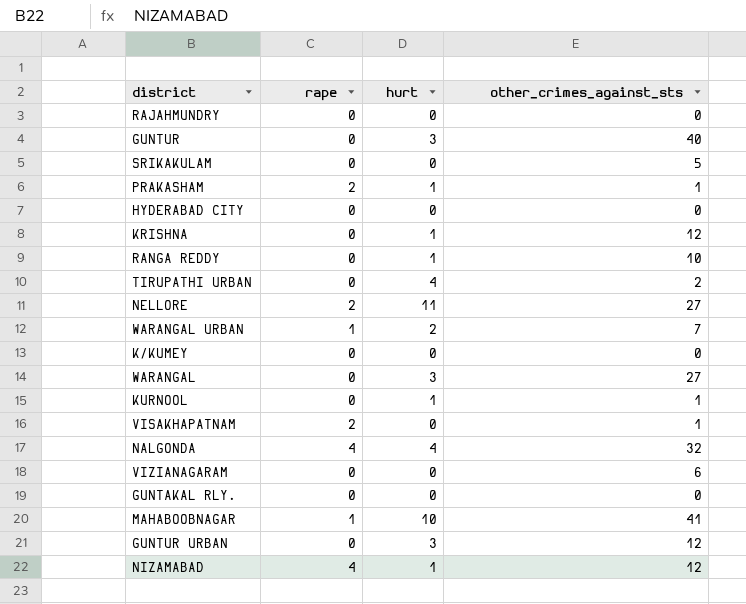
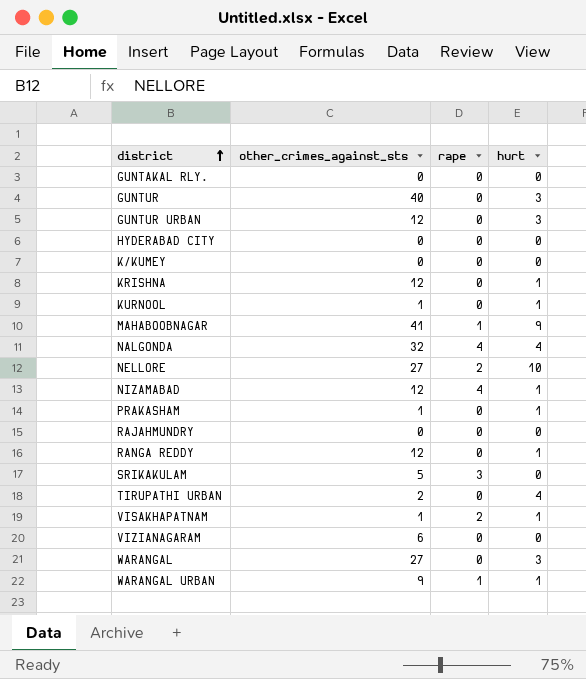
row order: none -> district ascending
column other_crimes_against_sts | position: 4 -> 2
MAHABOOBNAGAR | hurt: 10 -> 9
NELLORE | hurt: 11 -> 10
PRAKASHAM | rape: 2 -> 0
RANGA REDDY | other_crimes_against_sts: 10 -> 12
SRIKAKULAM | rape: 0 -> 3
VISAKHAPATNAM | hurt: 0 -> 1
WARANGAL URBAN | other_crimes_against_sts: 7 -> 9
WARANGAL URBAN | hurt: 2 -> 1

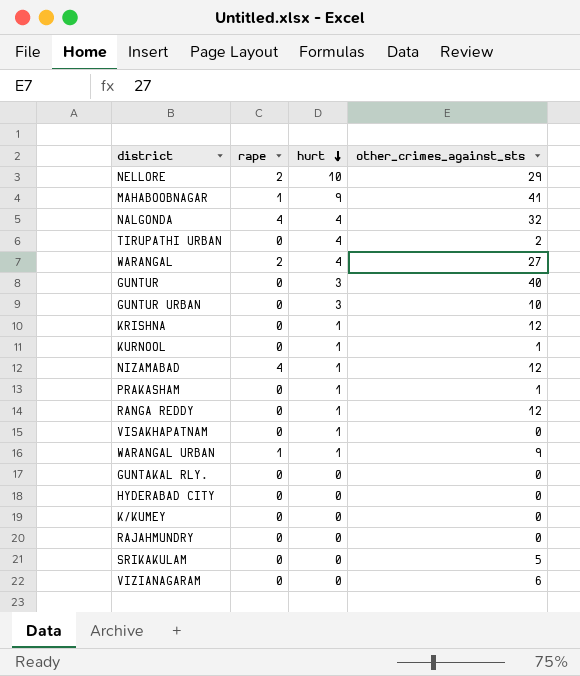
row order: district ascending -> hurt descending
column other_crimes_against_sts | position: 2 -> 4
NELLORE | other_crimes_against_sts: 27 -> 29
WARANGAL | rape: 0 -> 2
WARANGAL | hurt: 3 -> 4
GUNTUR URBAN | other_crimes_against_sts: 12 -> 10
VISAKHAPATNAM | rape: 2 -> 0
VISAKHAPATNAM | other_crimes_against_sts: 1 -> 0
SRIKAKULAM | rape: 3 -> 0

